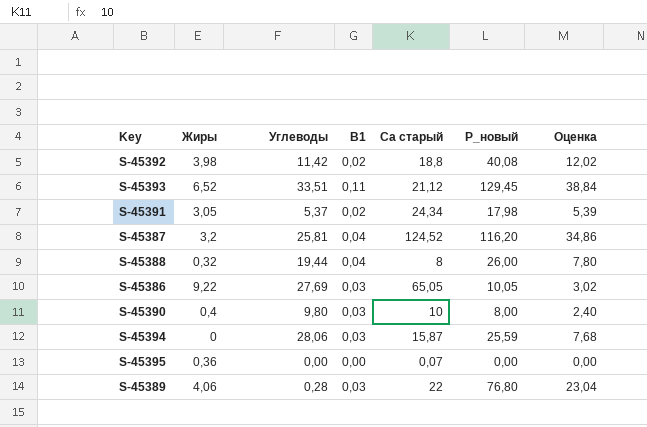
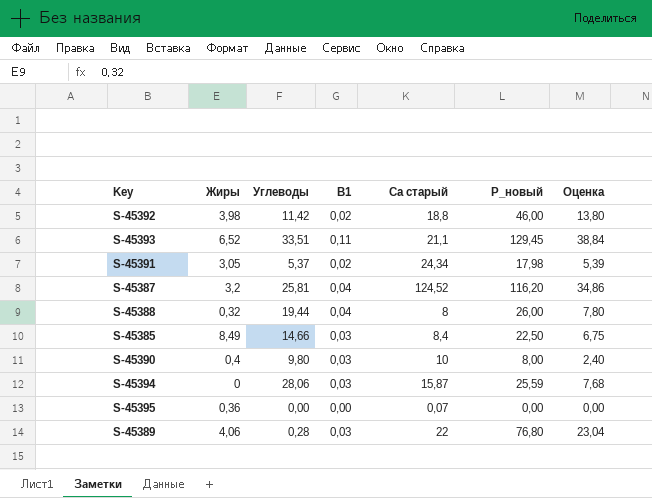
row S-45386: 9,22 | 27,69 | 0,03 | 65,05 | 10,05 | 3,02 -> none
S-45392 | Р_новый: 40,08 -> 46,00
S-45392 | Оценка: 12,02 -> 13,80
S-45393 | Са старый: 21,12 -> 21,1
row S-45385: none -> 8,49 | 14,66 | 0,03 | 8,4 | 22,50 | 6,75

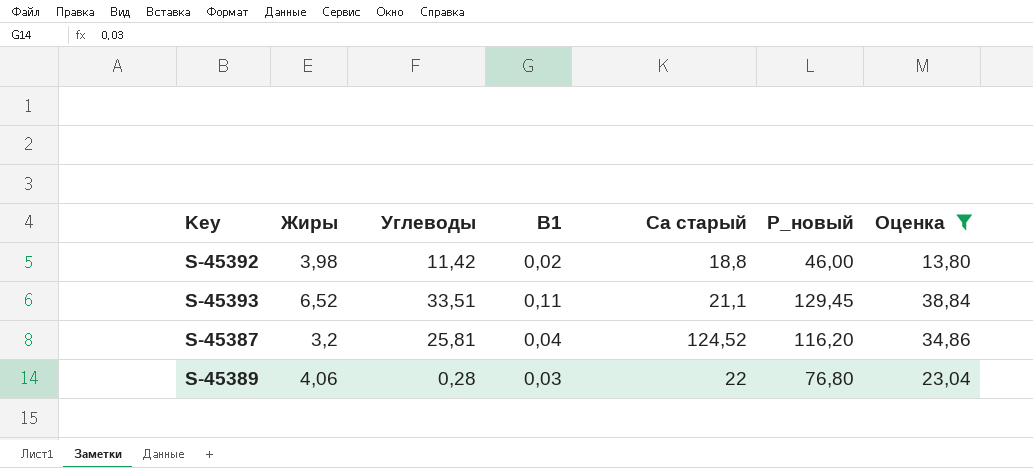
filter: none -> Оценка >= 13,80

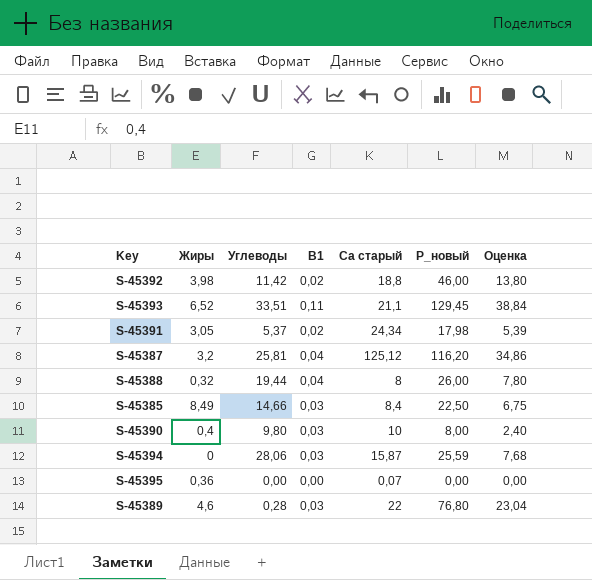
filter: Оценка >= 13,80 -> none
S-45387 | Са старый: 124,52 -> 125,12
S-45389 | Жиры: 4,06 -> 4,6

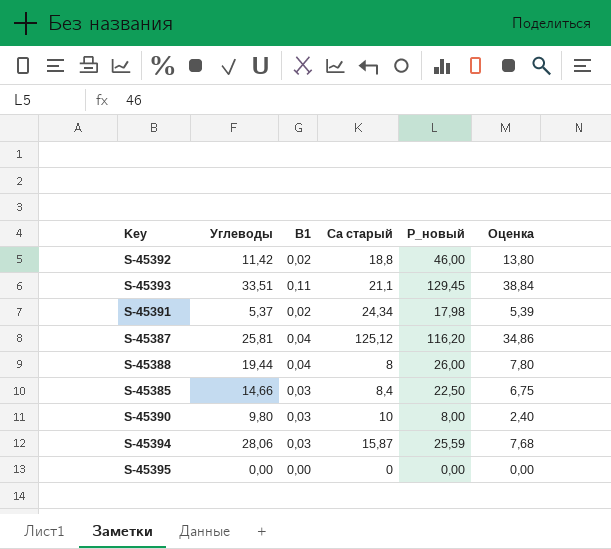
column Жиры | position: 2 -> none
row S-45389: 4,6 | 0,28 | 0,03 | 22 | 76,80 | 23,04 -> none
S-45395 | Са старый: 0,07 -> 0

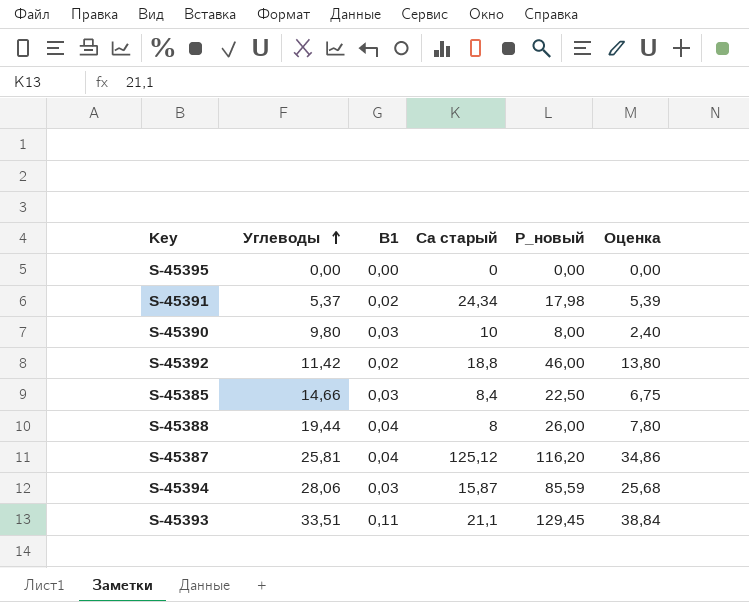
row order: none -> Углеводы ascending
S-45394 | Р_новый: 25,59 -> 85,59
S-45394 | Оценка: 7,68 -> 25,68

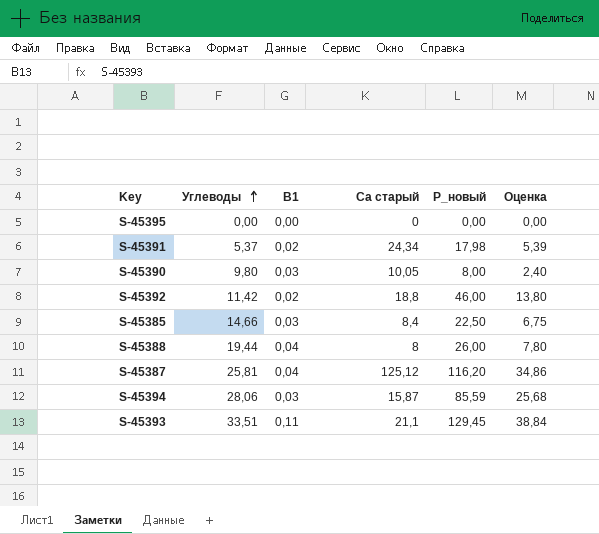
S-45390 | Са старый: 10 -> 10,05

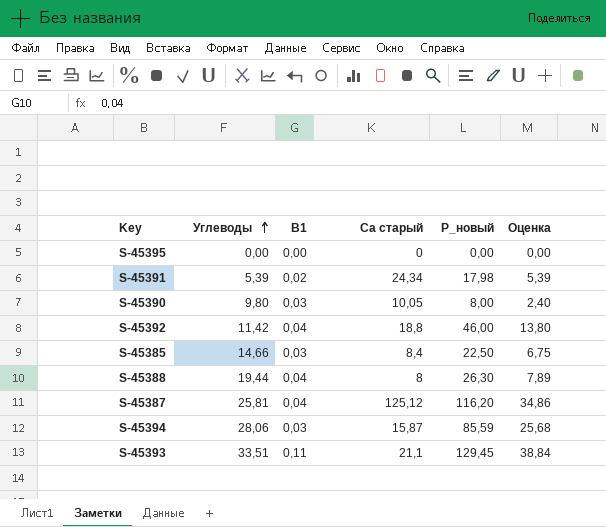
S-45391 | Углеводы: 5,37 -> 5,39
S-45392 | В1: 0,02 -> 0,04
S-45388 | Р_новый: 26,00 -> 26,30
S-45388 | Оценка: 7,80 -> 7,89

